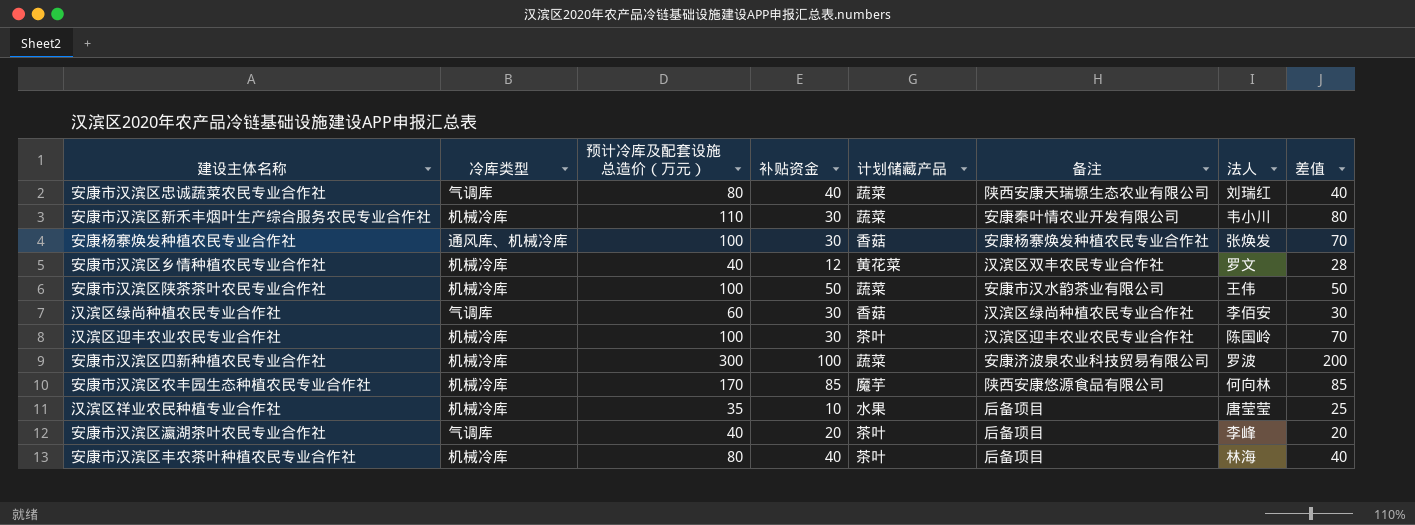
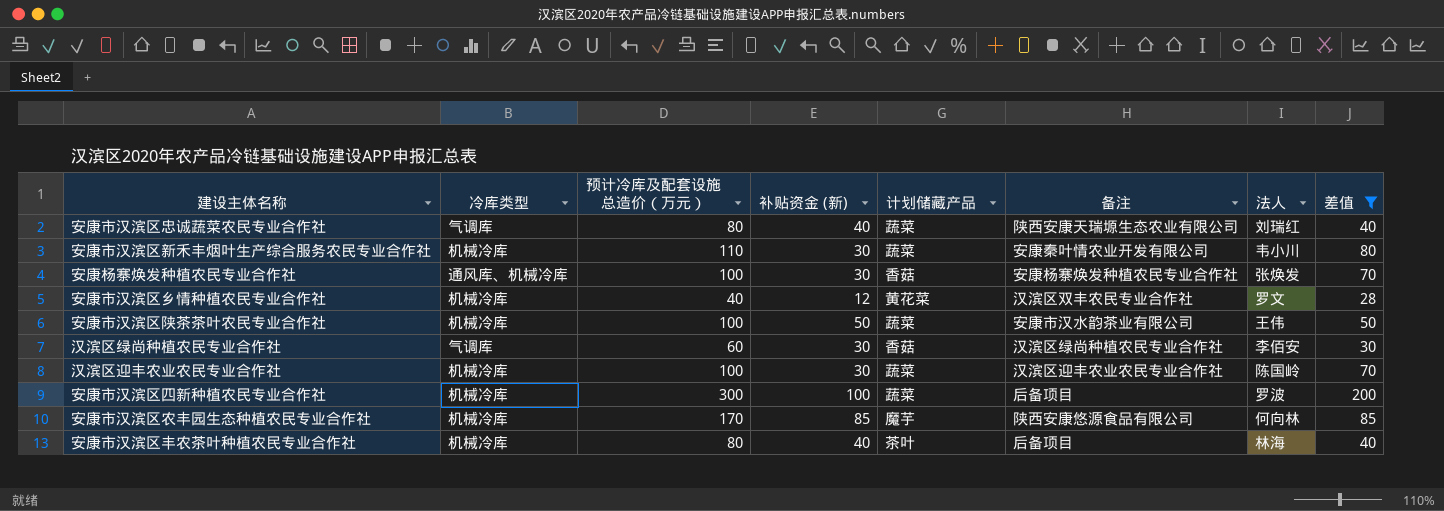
filter: none -> 差值 >= 28
column name: 补贴资金 -> 补贴资金 (新)
汉滨区迎丰农业农民专业合作社 | 计划储藏产品: 茶叶 -> 蔬菜
安康市汉滨区四新种植农民专业合作社 | 备注: 安康济波泉农业科技贸易有限公司 -> 后备项目

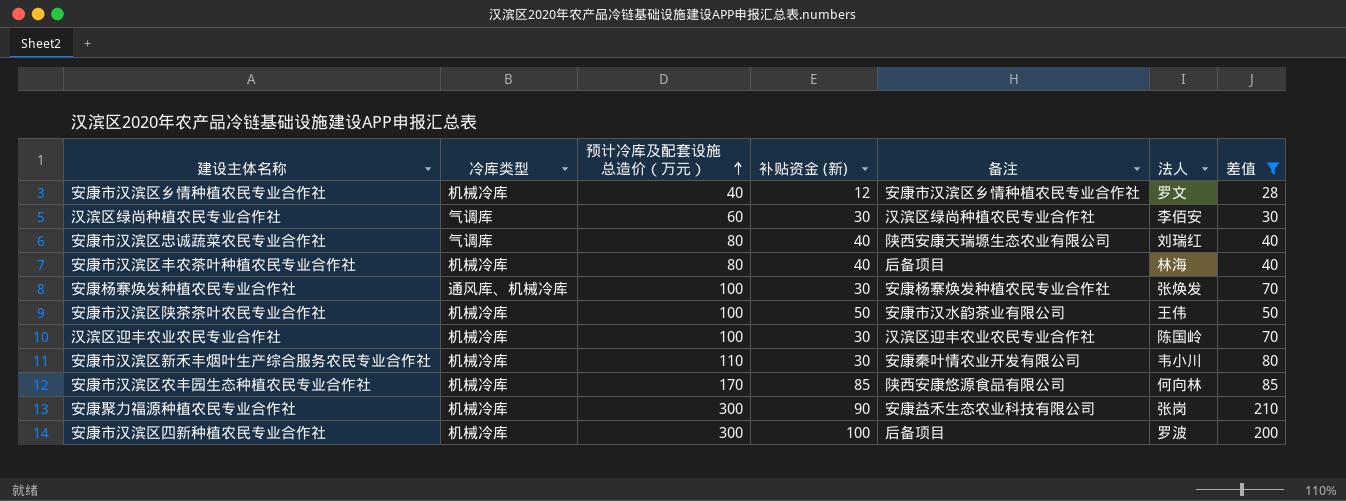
row order: none -> 预计冷库及配套设施总造价（万元） ascending
column 计划储藏产品 | position: 5 -> none
安康市汉滨区乡情种植农民专业合作社 | 备注: 汉滨区双丰农民专业合作社 -> 安康市汉滨区乡情种植农民专业合作社
row 安康聚力福源种植农民专业合作社: none -> 机械冷库 | 300 | 90 | 安康益禾生态农业科技有限公司 | 张岗 | 210

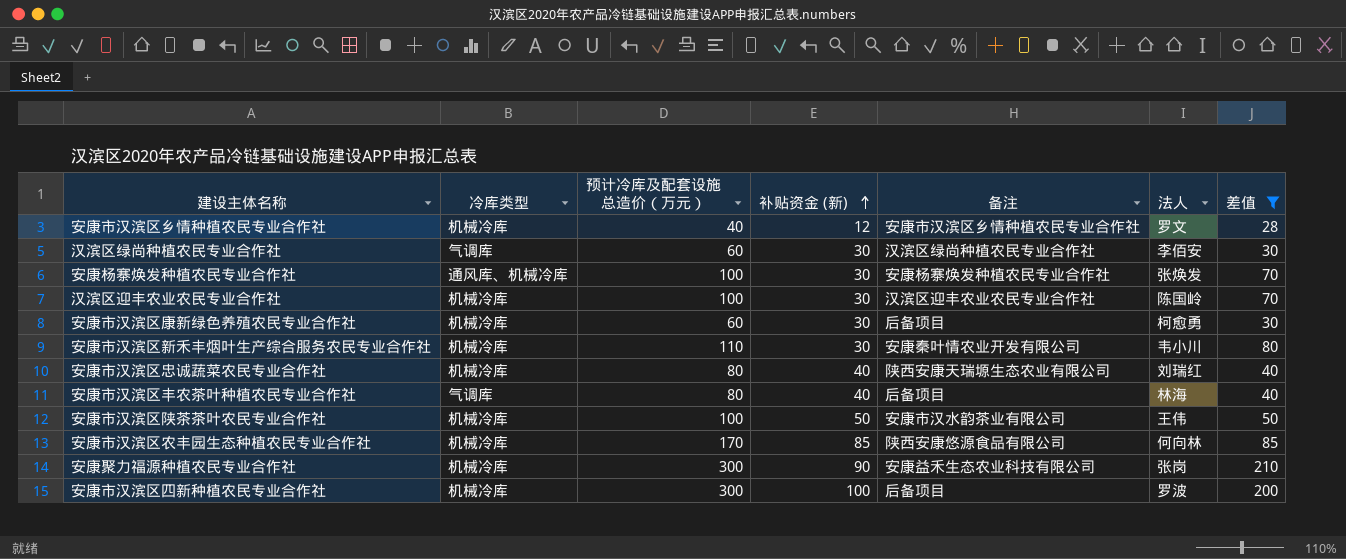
row order: 预计冷库及配套设施总造价（万元） ascending -> 补贴资金 (新) ascending
row 安康市汉滨区康新绿色养殖农民专业合作社: none -> 机械冷库 | 60 | 30 | 后备项目 | 柯愈勇 | 30
安康市汉滨区忠诚蔬菜农民专业合作社 | 冷库类型: 气调库 -> 机械冷库
安康市汉滨区丰农茶叶种植农民专业合作社 | 冷库类型: 机械冷库 -> 气调库

